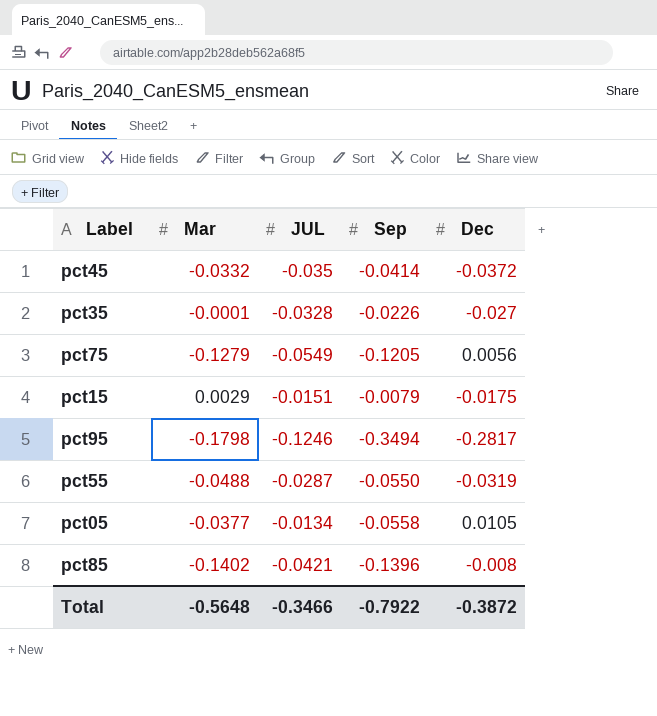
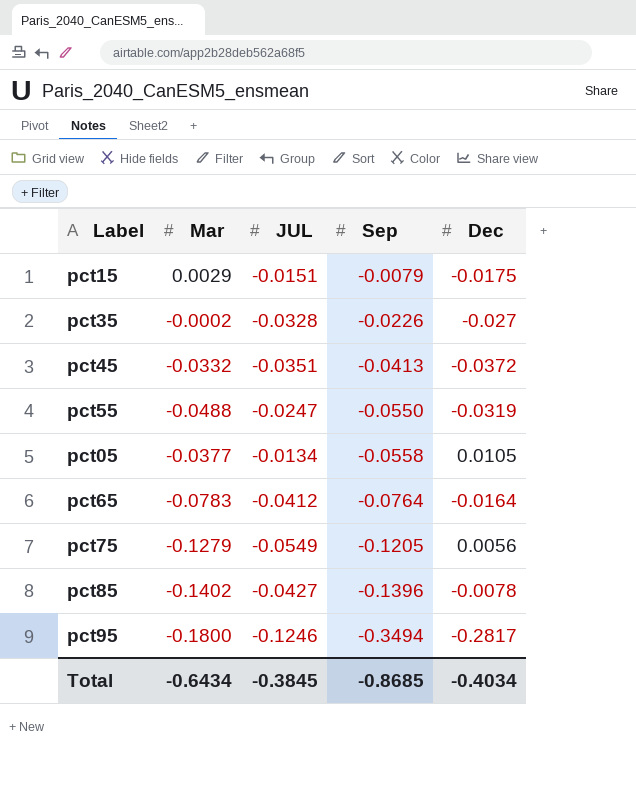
row order: none -> Sep descending
pct35 | Mar: -0.0001 -> -0.0002
pct45 | JUL: -0.035 -> -0.0351
pct45 | Sep: -0.0414 -> -0.0413
pct55 | JUL: -0.0287 -> -0.0247
row pct65: none -> -0.0783 | -0.0412 | -0.0764 | -0.0164
pct85 | JUL: -0.0421 -> -0.0427
pct85 | Dec: -0.008 -> -0.0078
pct95 | Mar: -0.1798 -> -0.1800
Total | Mar: -0.5648 -> -0.6434
Total | JUL: -0.3466 -> -0.3845
Total | Sep: -0.7922 -> -0.8685
Total | Dec: -0.3872 -> -0.4034

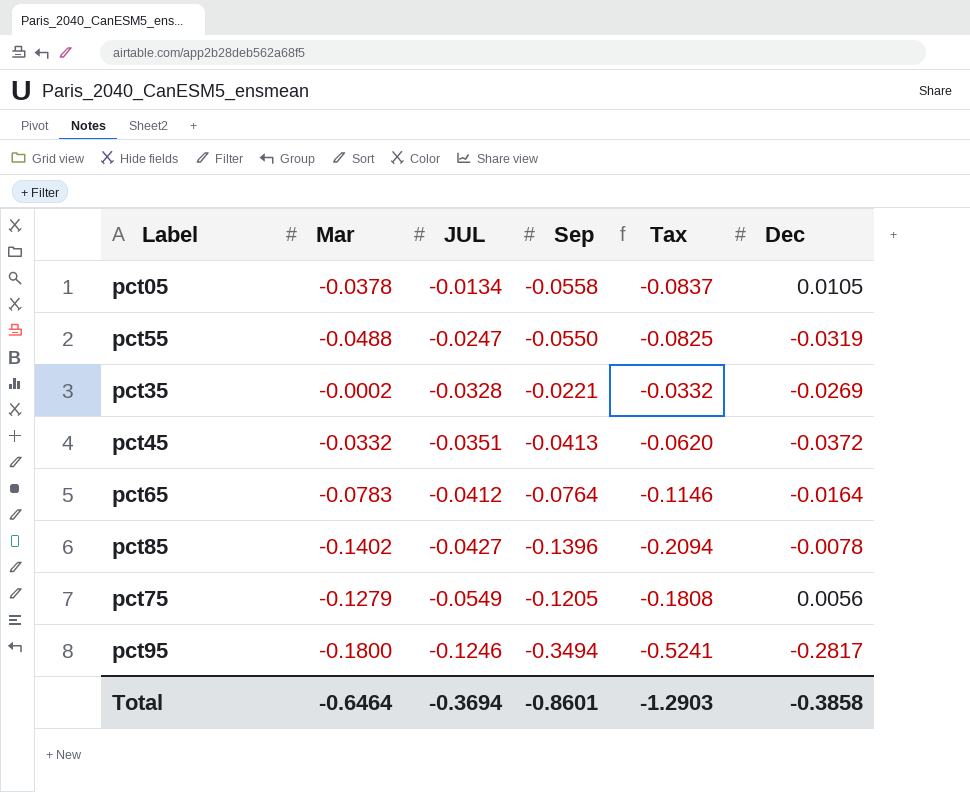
row order: Sep descending -> JUL descending
column Tax | formula: none -> [Sep] * 1.5
row pct15: 0.0029 | -0.0151 | -0.0079 | -0.0175 -> none
pct05 | Mar: -0.0377 -> -0.0378
pct35 | Sep: -0.0226 -> -0.0221
pct35 | Dec: -0.027 -> -0.0269
Total | Mar: -0.6434 -> -0.6464
Total | JUL: -0.3845 -> -0.3694
Total | Sep: -0.8685 -> -0.8601
Total | Dec: -0.4034 -> -0.3858

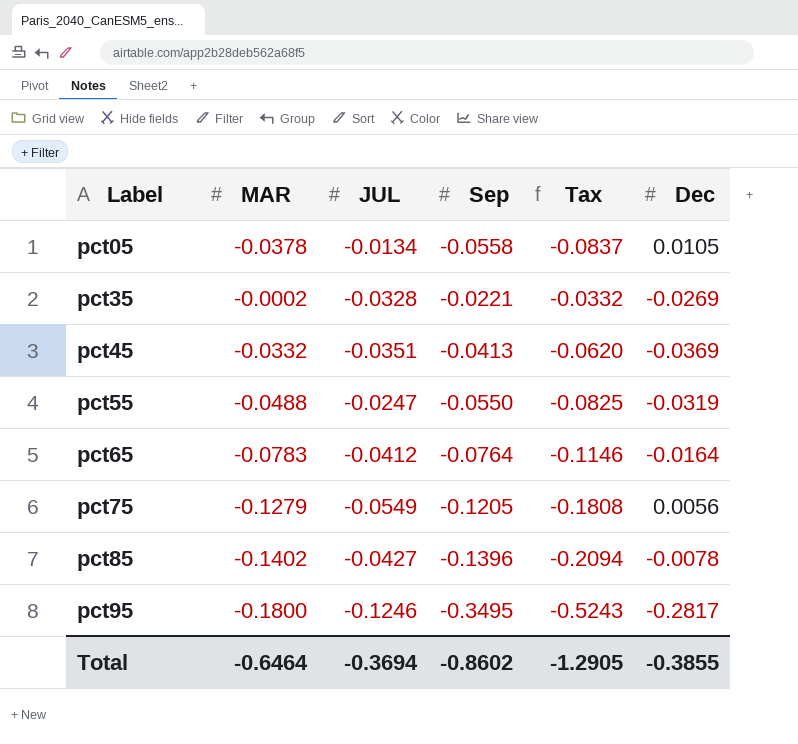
row order: JUL descending -> Label ascending
column name: Mar -> MAR
pct45 | Dec: -0.0372 -> -0.0369
pct95 | Sep: -0.3494 -> -0.3495
pct95 | Tax: -0.5241 -> -0.5243
Total | Sep: -0.8601 -> -0.8602
Total | Tax: -1.2903 -> -1.2905
Total | Dec: -0.3858 -> -0.3855

